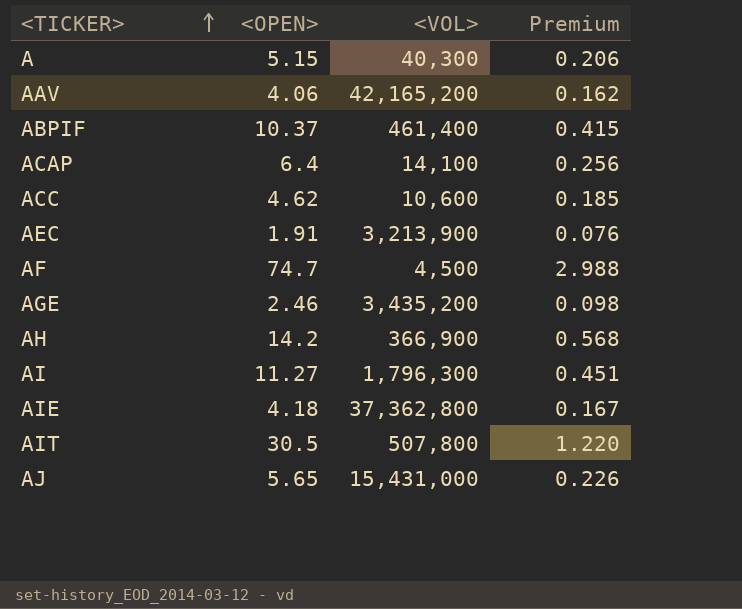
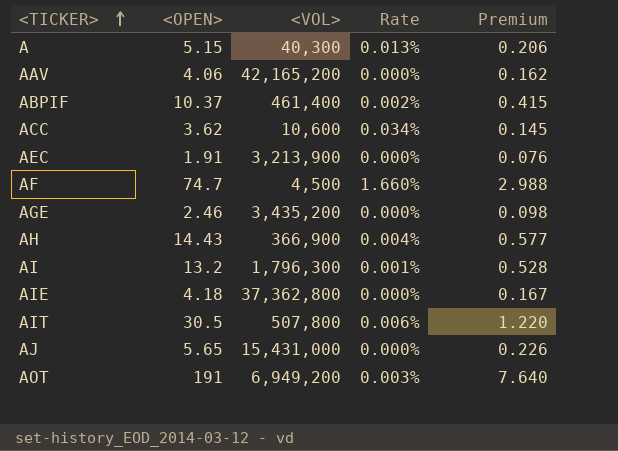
column Rate | formula: none -> [<OPEN>] / [<VOL>]
row ACAP: 6.4 | 14,100 | 0.256 -> none
ACC | <OPEN>: 4.62 -> 3.62
ACC | Premium: 0.185 -> 0.145
AH | <OPEN>: 14.2 -> 14.43
AH | Premium: 0.568 -> 0.577
AI | <OPEN>: 11.27 -> 13.2
AI | Premium: 0.451 -> 0.528
row AOT: none -> 191 | 6,949,200 | 0.003% | 7.640

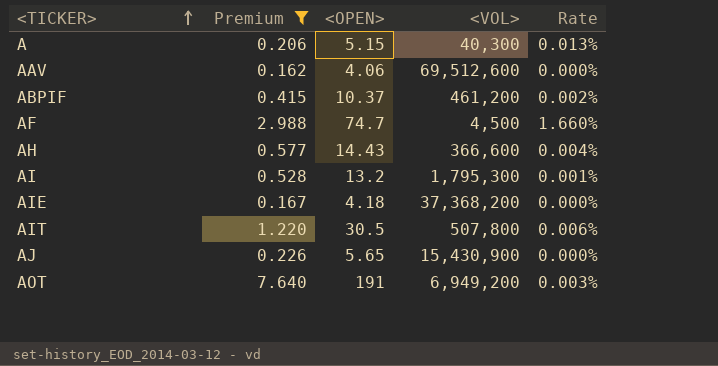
filter: none -> Premium >= 0.162
column Premium | position: 5 -> 2
AAV | <VOL>: 42,165,200 -> 69,512,600
ABPIF | <VOL>: 461,400 -> 461,200
AH | <VOL>: 366,900 -> 366,600
AI | <VOL>: 1,796,300 -> 1,795,300
AIE | <VOL>: 37,362,800 -> 37,368,200
AJ | <VOL>: 15,431,000 -> 15,430,900

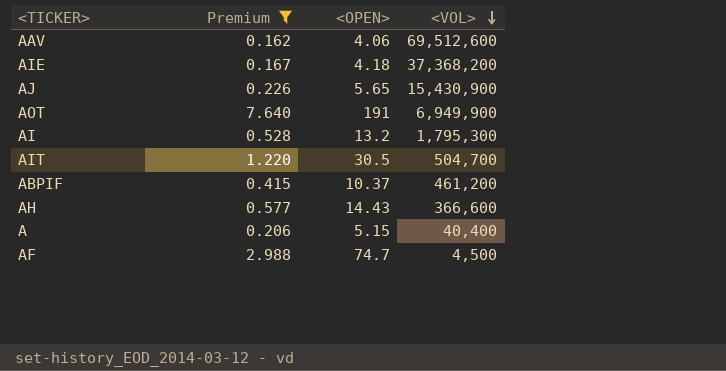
row order: <TICKER> ascending -> <VOL> descending
column Rate | formula: [<OPEN>] / [<VOL>] -> none
AOT | <VOL>: 6,949,200 -> 6,949,900
AIT | <VOL>: 507,800 -> 504,700
A | <VOL>: 40,300 -> 40,400

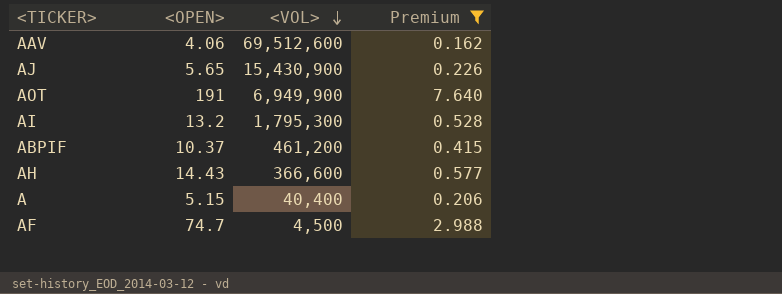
column Premium | position: 2 -> 4
row AIE: 0.167 | 4.18 | 37,368,200 -> none
row AIT: 1.220 | 30.5 | 504,700 -> none

